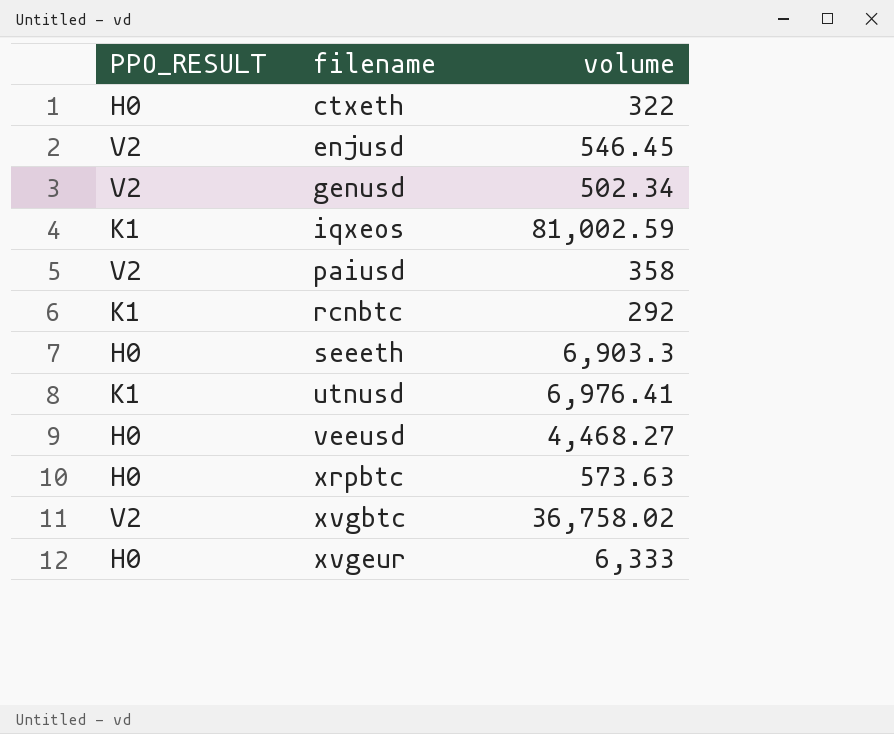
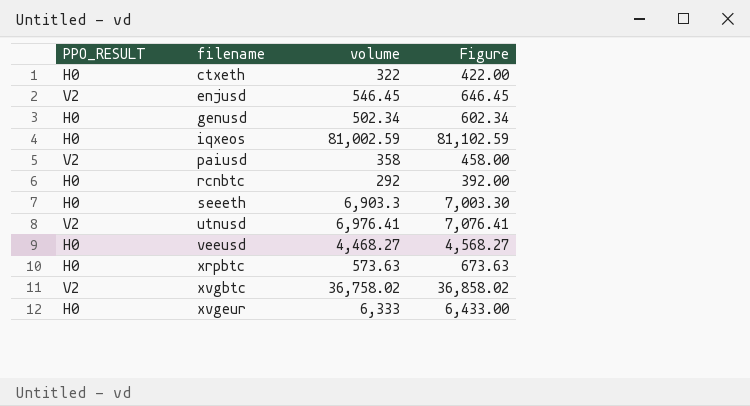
column Figure | formula: none -> [volume] + 100
genusd | PPO_RESULT: V2 -> H0
iqxeos | PPO_RESULT: K1 -> H0
rcnbtc | PPO_RESULT: K1 -> H0
utnusd | PPO_RESULT: K1 -> V2

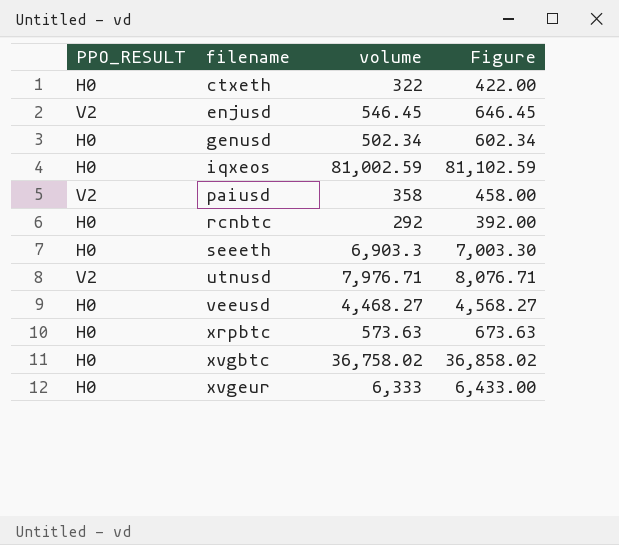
utnusd | volume: 6,976.41 -> 7,976.71
utnusd | Figure: 7,076.41 -> 8,076.71
xvgbtc | PPO_RESULT: V2 -> H0

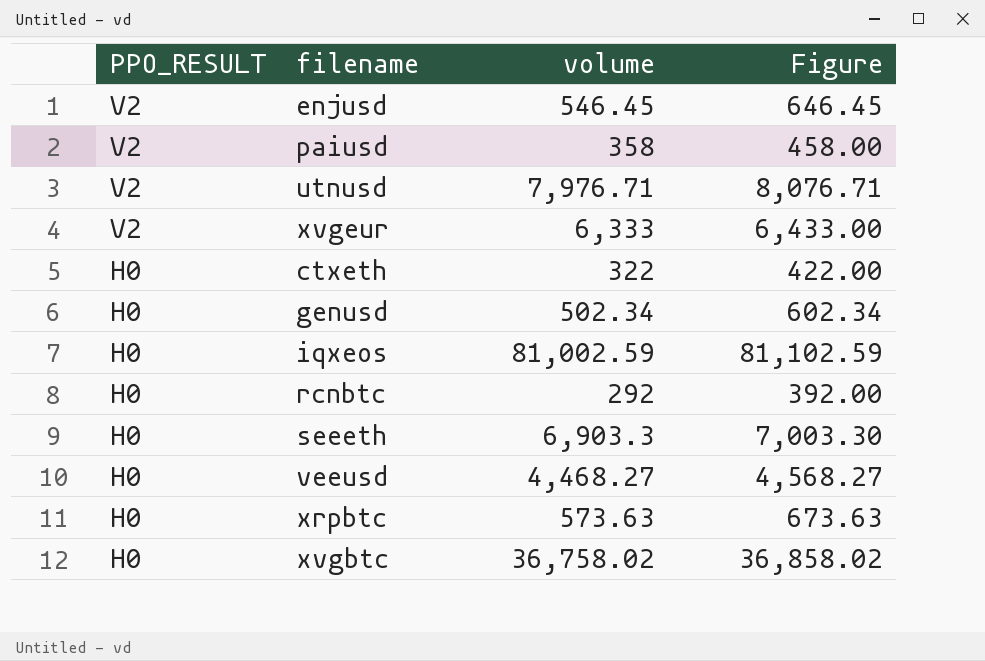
row order: filename ascending -> PPO_RESULT descending
xvgeur | PPO_RESULT: H0 -> V2

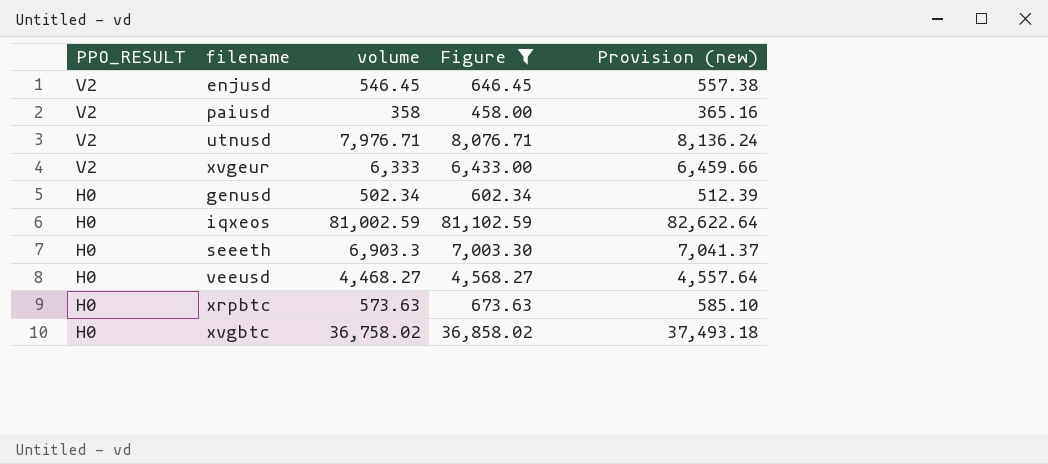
filter: none -> Figure >= 458.00
column Provision (new) | formula: none -> [volume] * 1.02

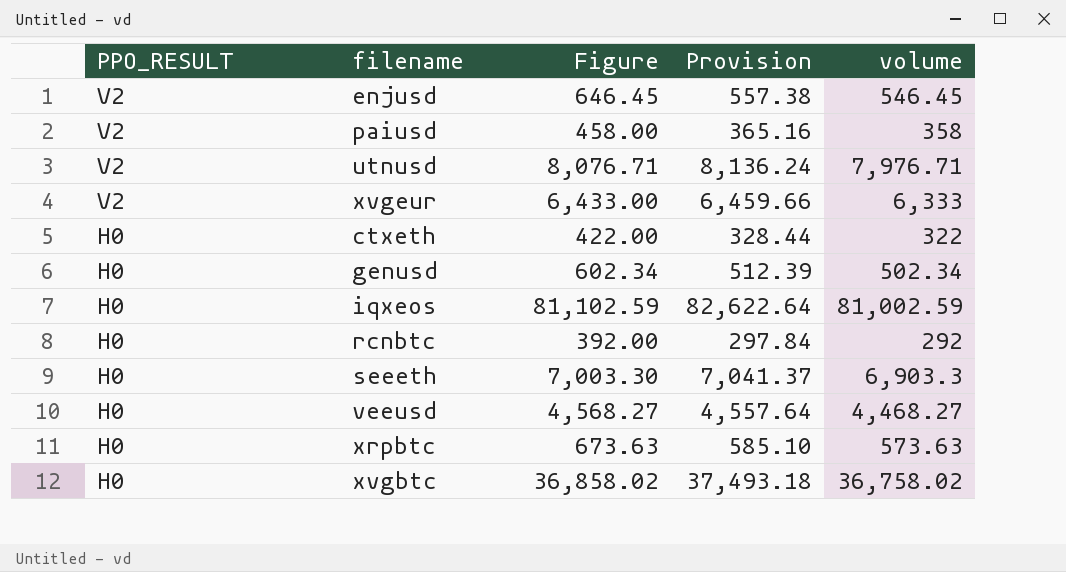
filter: Figure >= 458.00 -> none
column name: Provision (new) -> Provision
column volume | position: 3 -> 5

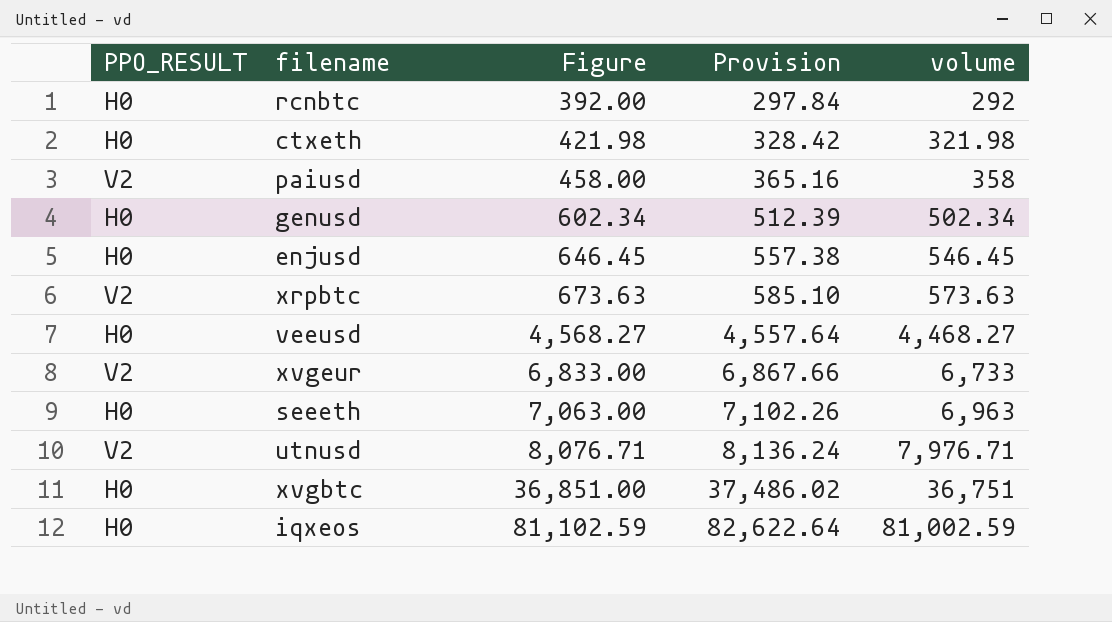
row order: PPO_RESULT descending -> Figure ascending
ctxeth | Figure: 422.00 -> 421.98
ctxeth | Provision: 328.44 -> 328.42
ctxeth | volume: 322 -> 321.98
enjusd | PPO_RESULT: V2 -> H0
xrpbtc | PPO_RESULT: H0 -> V2
xvgeur | Figure: 6,433.00 -> 6,833.00
xvgeur | Provision: 6,459.66 -> 6,867.66
xvgeur | volume: 6,333 -> 6,733
seeeth | Figure: 7,003.30 -> 7,063.00
seeeth | Provision: 7,041.37 -> 7,102.26
seeeth | volume: 6,903.3 -> 6,963
xvgbtc | Figure: 36,858.02 -> 36,851.00
xvgbtc | Provision: 37,493.18 -> 37,486.02
xvgbtc | volume: 36,758.02 -> 36,751

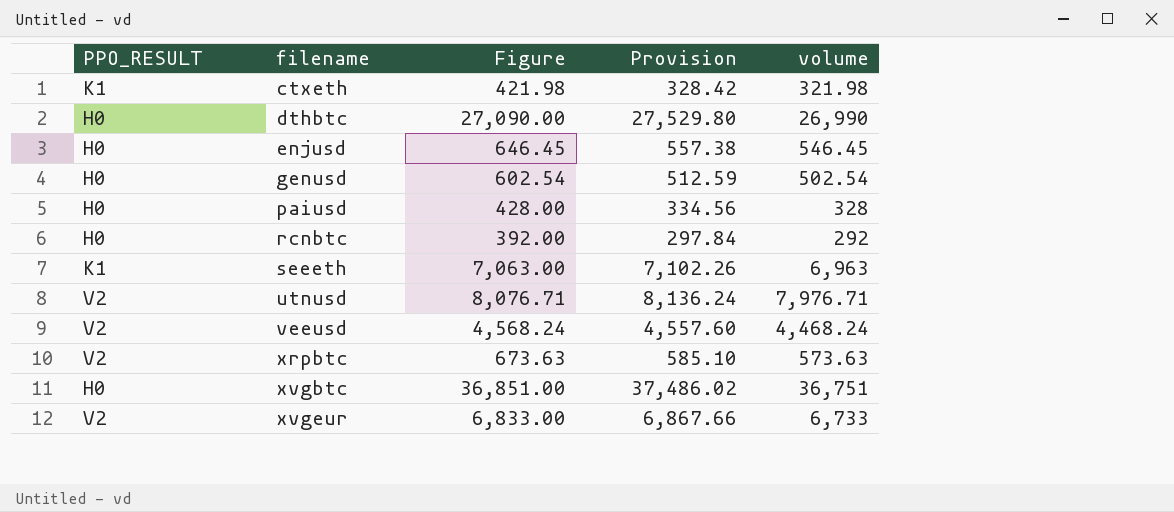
row order: Figure ascending -> filename ascending
row iqxeos: H0 | 81,102.59 | 82,622.64 | 81,002.59 -> none
ctxeth | PPO_RESULT: H0 -> K1
row dthbtc: none -> H0 | 27,090.00 | 27,529.80 | 26,990
genusd | Figure: 602.34 -> 602.54
genusd | Provision: 512.39 -> 512.59
genusd | volume: 502.34 -> 502.54
paiusd | PPO_RESULT: V2 -> H0
paiusd | Figure: 458.00 -> 428.00
paiusd | Provision: 365.16 -> 334.56
paiusd | volume: 358 -> 328
seeeth | PPO_RESULT: H0 -> K1
veeusd | PPO_RESULT: H0 -> V2
veeusd | Figure: 4,568.27 -> 4,568.24
veeusd | Provision: 4,557.64 -> 4,557.60
veeusd | volume: 4,468.27 -> 4,468.24

